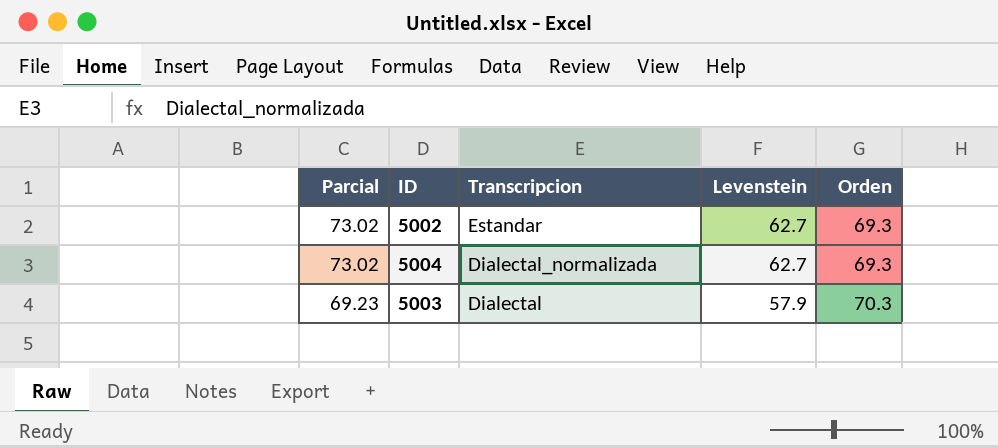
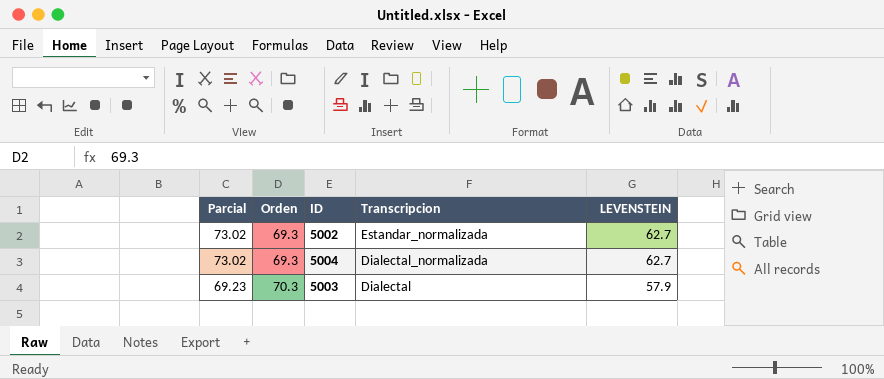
column Orden | position: 5 -> 2
column name: Levenstein -> LEVENSTEIN
5002 | Transcripcion: Estandar -> Estandar_normalizada

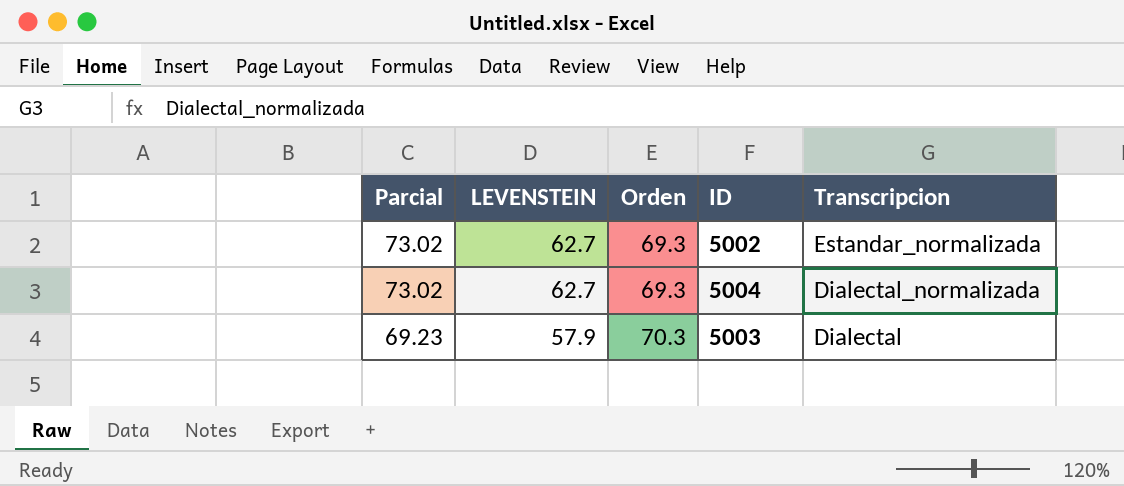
column LEVENSTEIN | position: 5 -> 2

